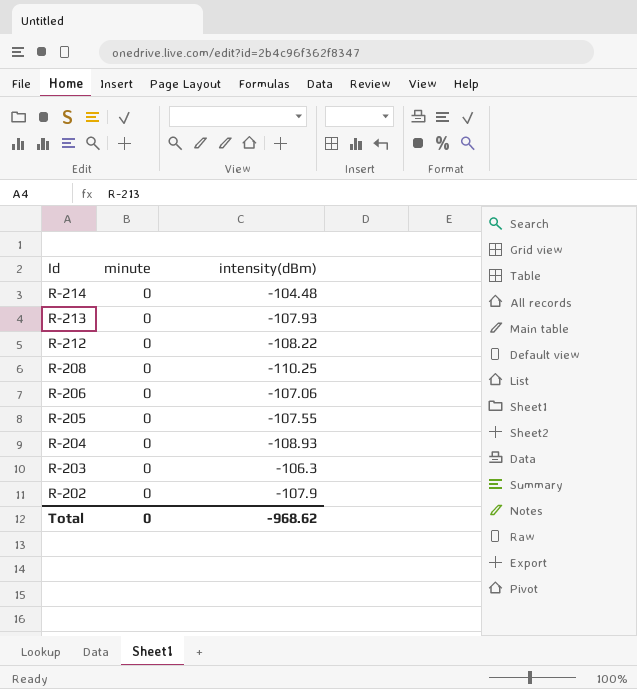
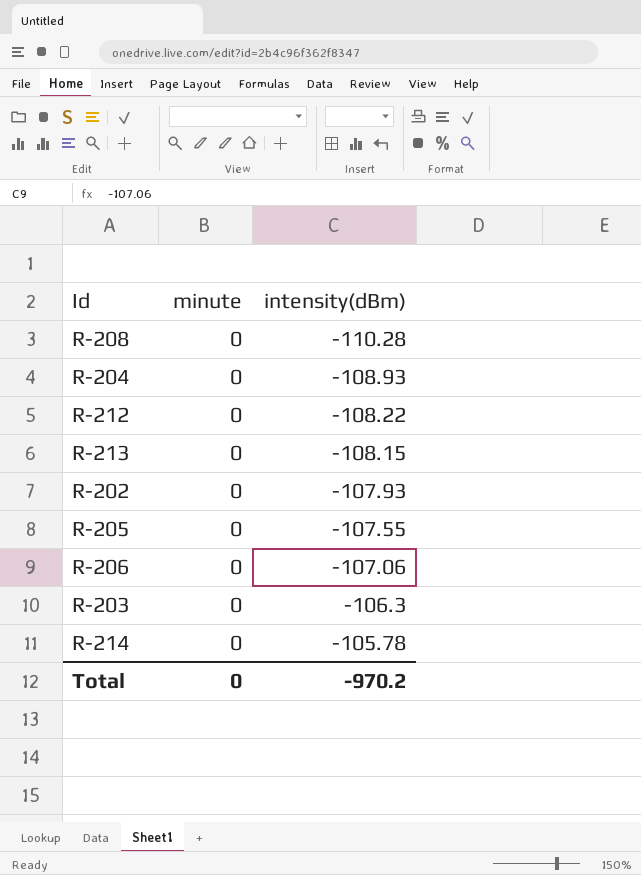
row order: Id descending -> intensity(dBm) ascending
R-208 | intensity(dBm): -110.25 -> -110.28
R-213 | intensity(dBm): -107.93 -> -108.15
R-202 | intensity(dBm): -107.9 -> -107.93
R-214 | intensity(dBm): -104.48 -> -105.78
Total | intensity(dBm): -968.62 -> -970.2

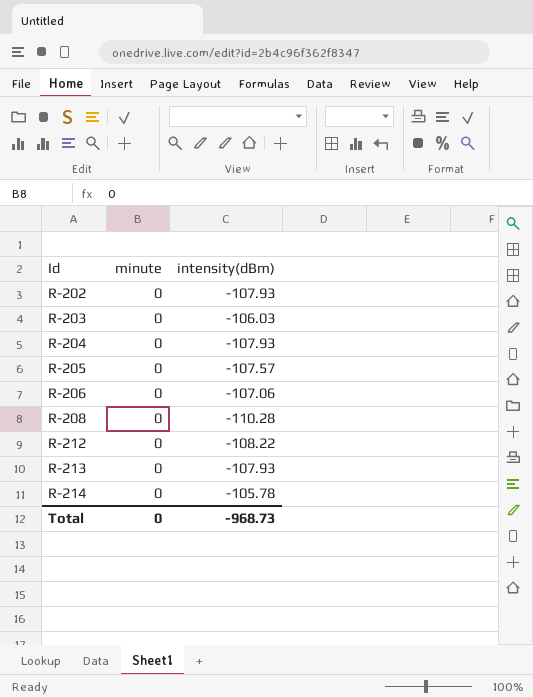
row order: intensity(dBm) ascending -> Id ascending
R-203 | intensity(dBm): -106.3 -> -106.03
R-204 | intensity(dBm): -108.93 -> -107.93
R-205 | intensity(dBm): -107.55 -> -107.57
R-213 | intensity(dBm): -108.15 -> -107.93
Total | intensity(dBm): -970.2 -> -968.73

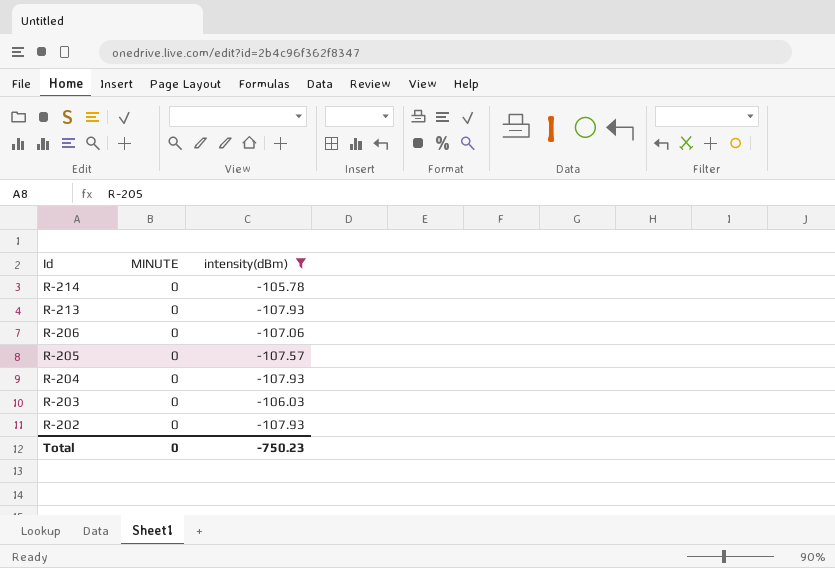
filter: none -> intensity(dBm) >= -107.93
row order: Id ascending -> Id descending
column name: minute -> MINUTE
Total | intensity(dBm): -968.73 -> -750.23

